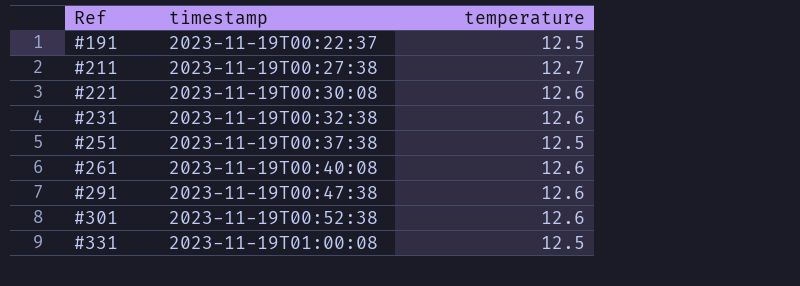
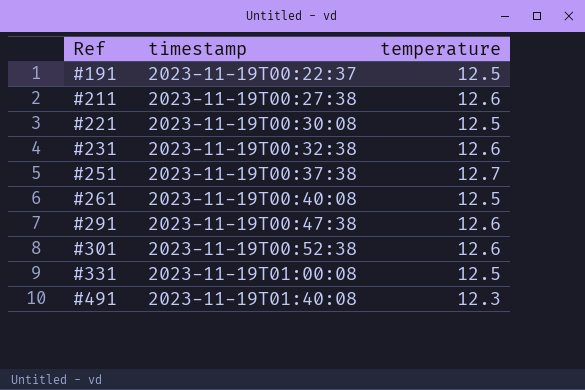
#211 | temperature: 12.7 -> 12.6
#221 | temperature: 12.6 -> 12.5
#251 | temperature: 12.5 -> 12.7
#261 | temperature: 12.6 -> 12.5
row #491: none -> 2023-11-19T01:40:08 | 12.3

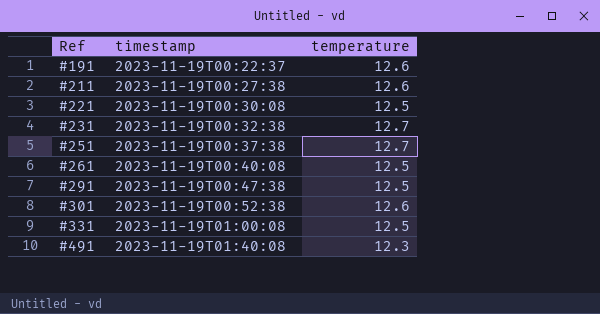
#191 | temperature: 12.5 -> 12.6
#231 | temperature: 12.6 -> 12.7
#291 | temperature: 12.6 -> 12.5

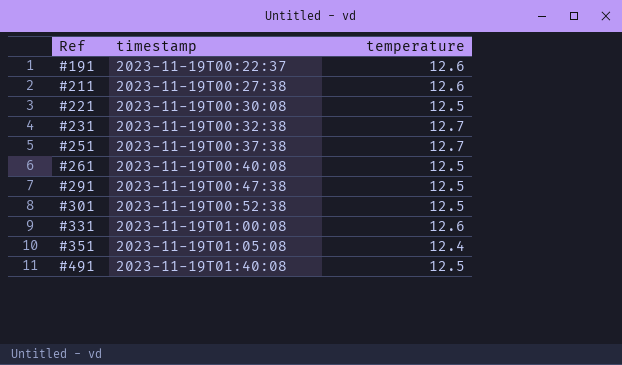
#301 | temperature: 12.6 -> 12.5
#331 | temperature: 12.5 -> 12.6
row #351: none -> 2023-11-19T01:05:08 | 12.4
#491 | temperature: 12.3 -> 12.5

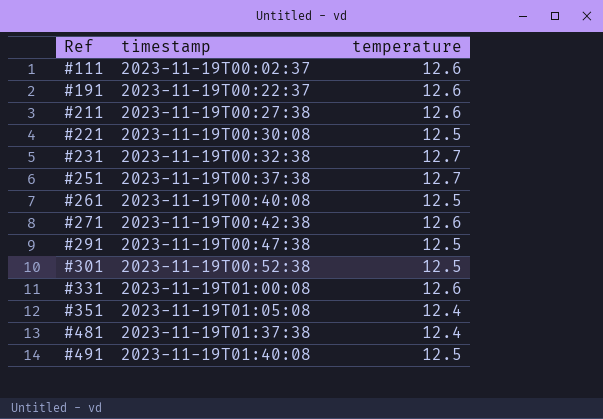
row #111: none -> 2023-11-19T00:02:37 | 12.6
row #271: none -> 2023-11-19T00:42:38 | 12.6
row #481: none -> 2023-11-19T01:37:38 | 12.4

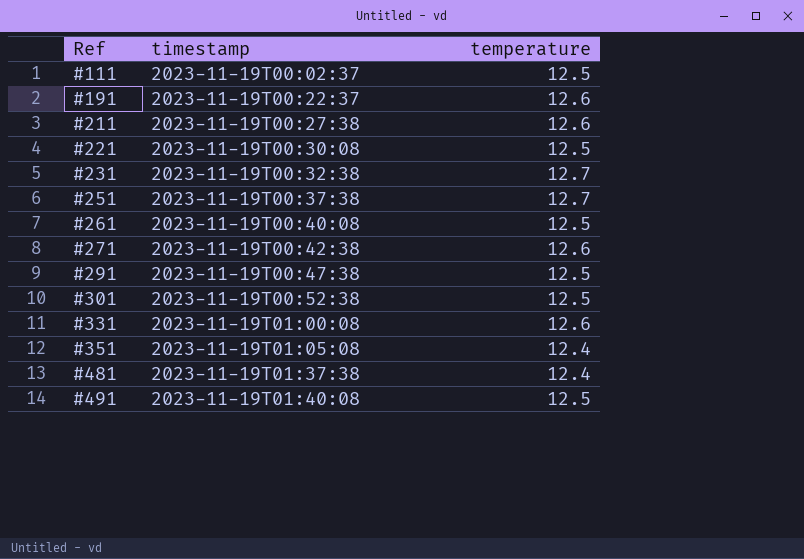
#111 | temperature: 12.6 -> 12.5

